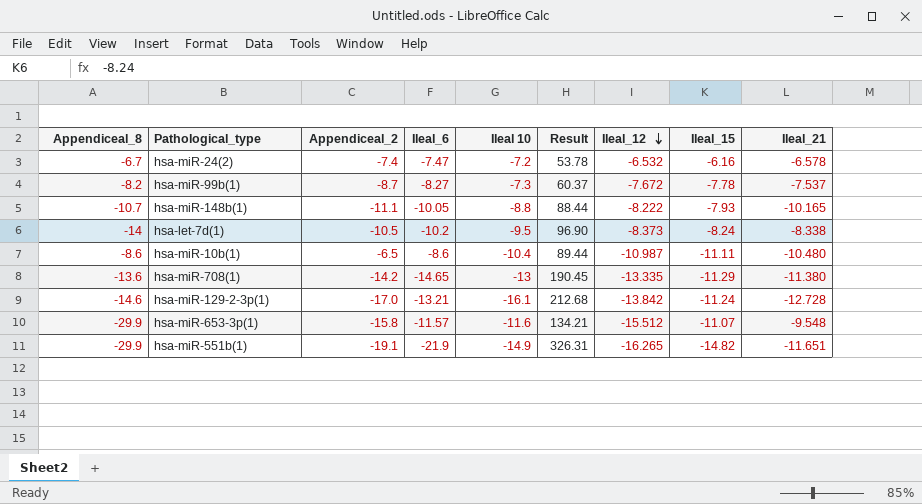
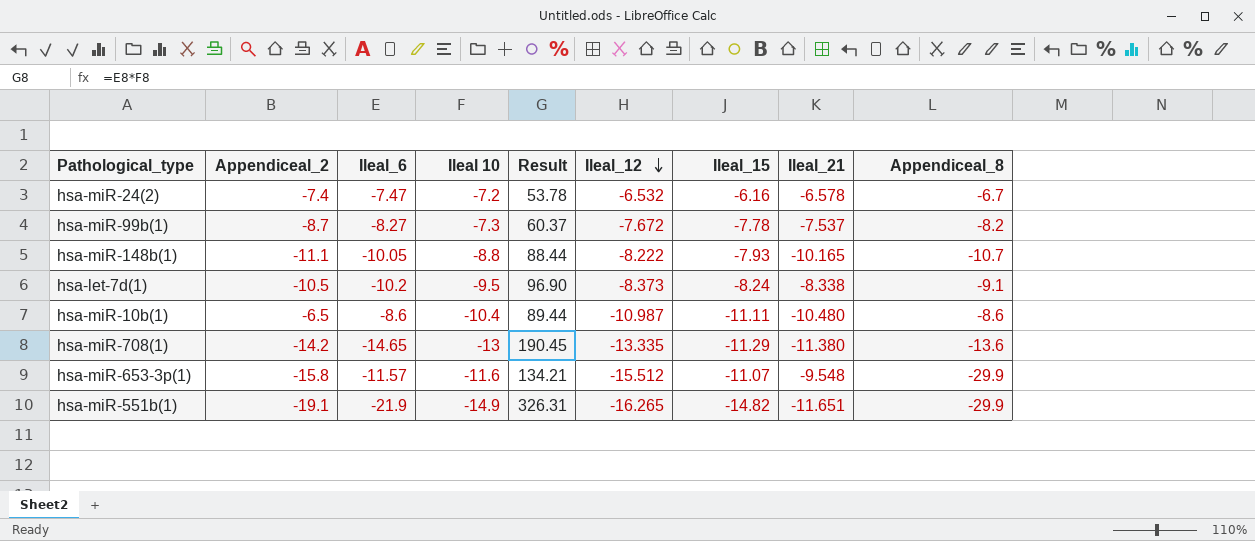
column Appendiceal_8 | position: 1 -> 9
row hsa-miR-129-2-3p(1): -14.6 | -17.0 | -13.21 | -16.1 | 212.68 | -13.842 | -11.24 | -12.728 -> none
hsa-let-7d(1) | Appendiceal_8: -14 -> -9.1

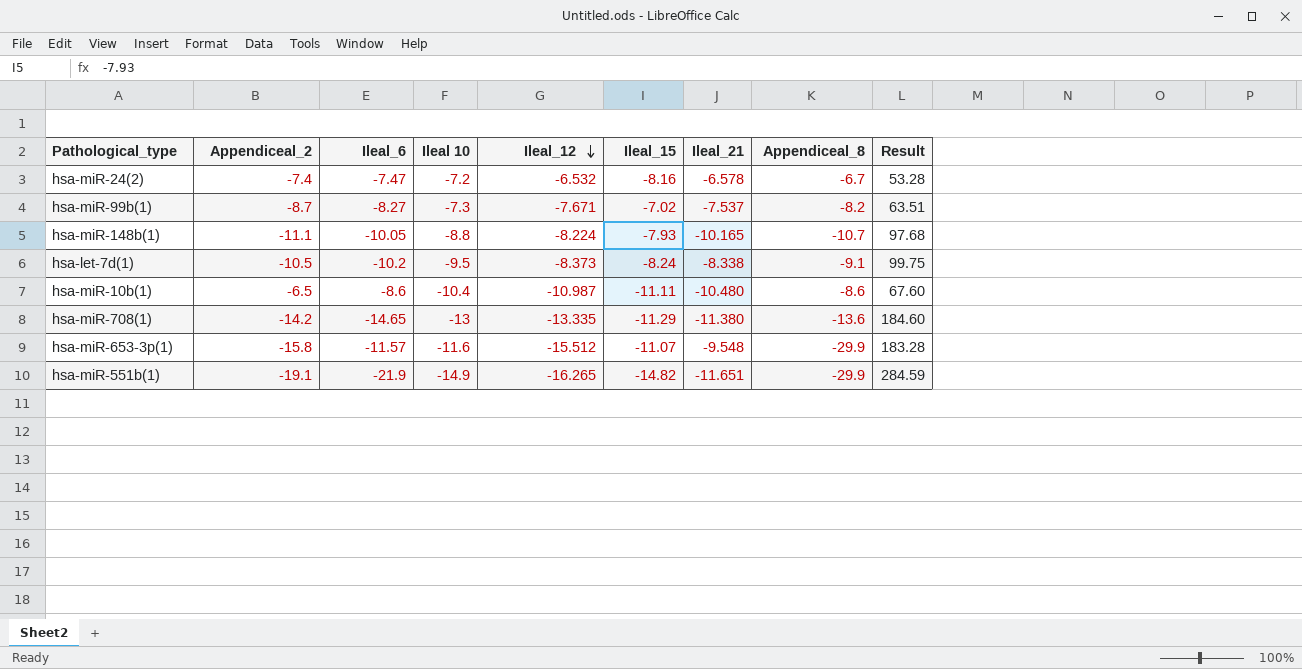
column Result | formula: [Ileal_6] * [Ileal 10] -> [Appendiceal_2] * [Ileal 10]
column Result | position: 5 -> 9
hsa-miR-24(2) | Ileal_15: -6.16 -> -8.16
hsa-miR-99b(1) | Ileal_12: -7.672 -> -7.671
hsa-miR-99b(1) | Ileal_15: -7.78 -> -7.02
hsa-miR-148b(1) | Ileal_12: -8.222 -> -8.224

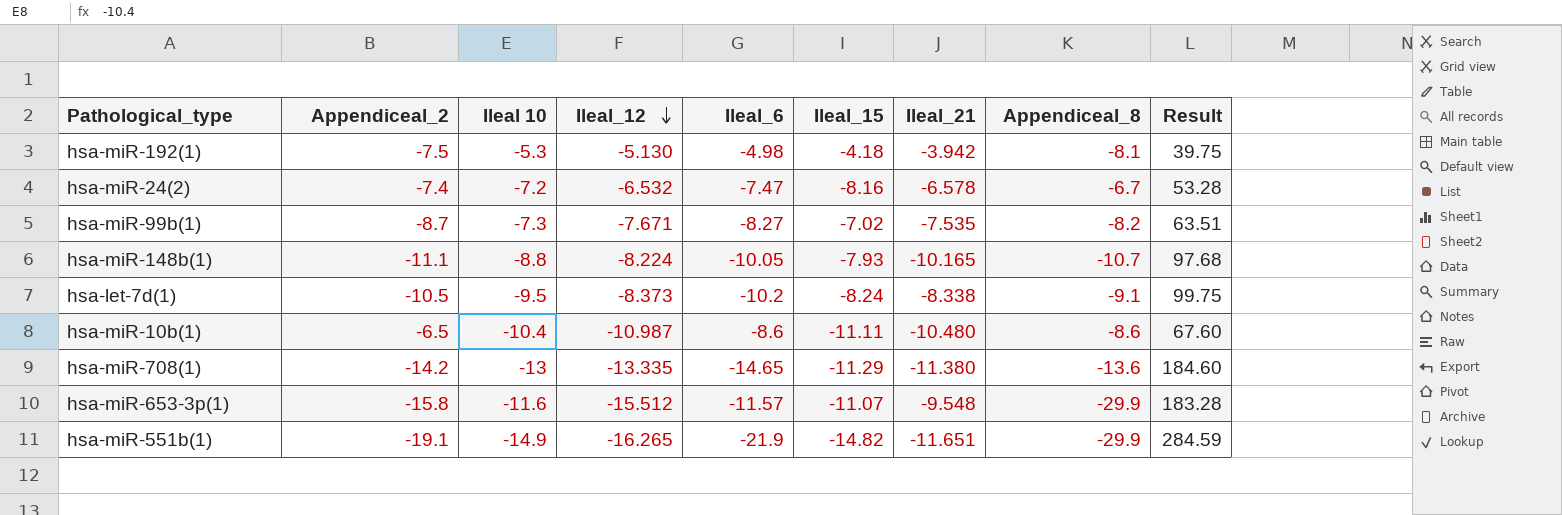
column Ileal_6 | position: 3 -> 5
row hsa-miR-192(1): none -> -7.5 | -5.3 | -5.130 | -4.98 | -4.18 | -3.942 | -8.1 | 39.75
hsa-miR-99b(1) | Ileal_21: -7.537 -> -7.535

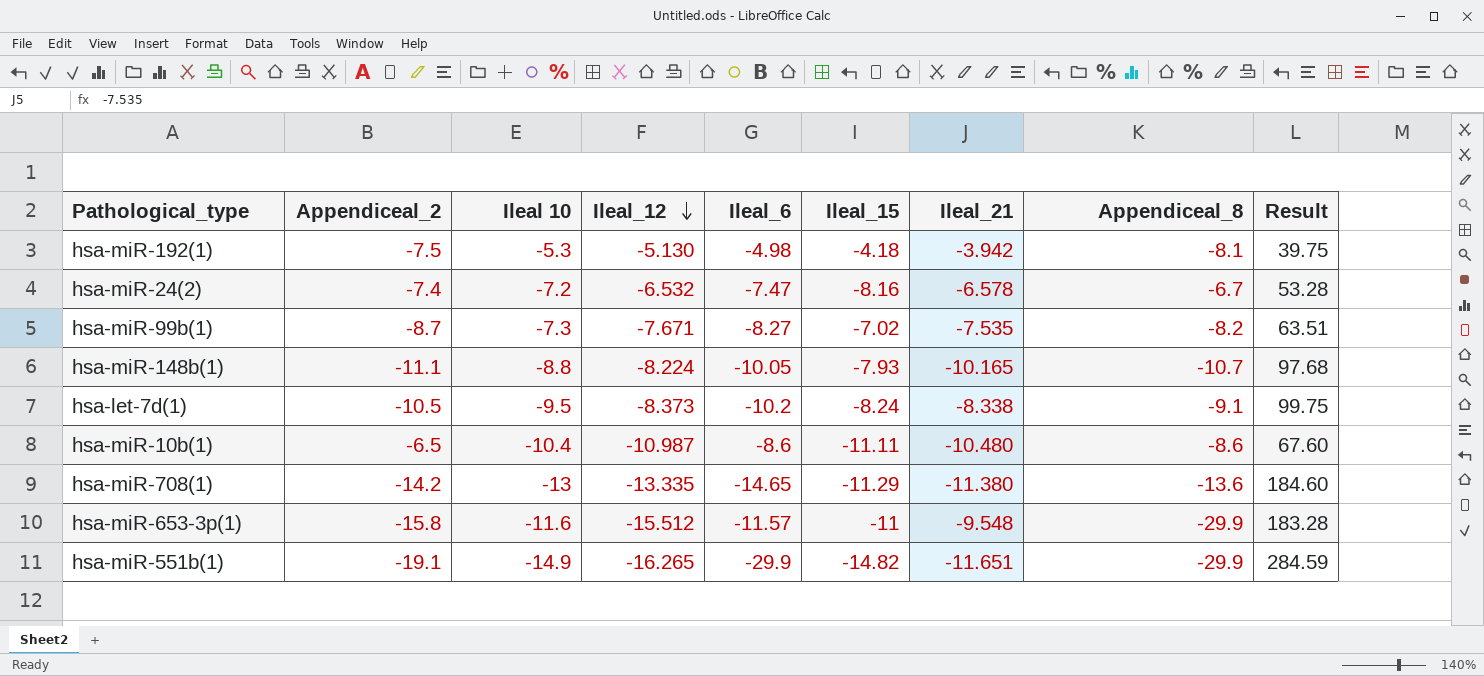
hsa-miR-653-3p(1) | Ileal_15: -11.07 -> -11
hsa-miR-551b(1) | Ileal_6: -21.9 -> -29.9

